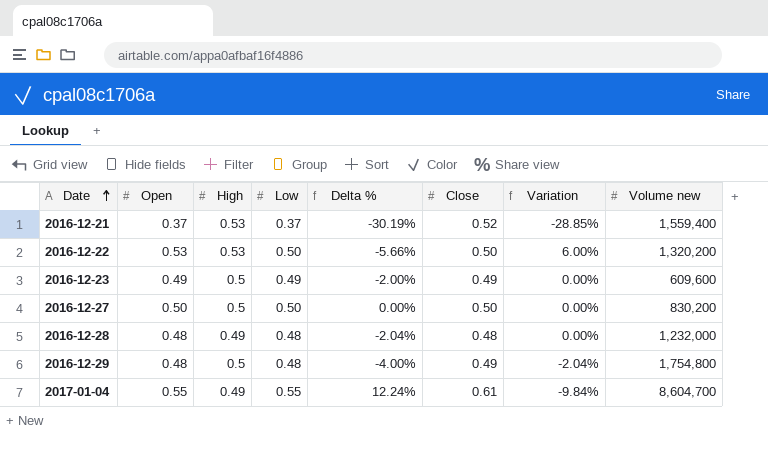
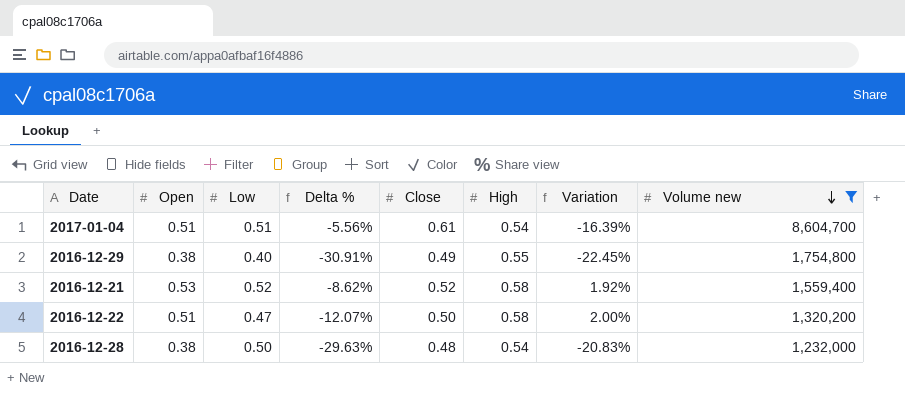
filter: none -> Volume new >= 1,232,000
row order: Date ascending -> Volume new descending
column Delta % | formula: ([Low] - [High]) / [High] -> ([Open] - [High]) / [High]
column High | position: 3 -> 6
2017-01-04 | Open: 0.55 -> 0.51
2017-01-04 | Low: 0.55 -> 0.51
2017-01-04 | High: 0.49 -> 0.54
2017-01-04 | Variation: -9.84% -> -16.39%
2016-12-29 | Open: 0.48 -> 0.38
2016-12-29 | Low: 0.48 -> 0.40
2016-12-29 | High: 0.5 -> 0.55
2016-12-29 | Variation: -2.04% -> -22.45%
2016-12-21 | Open: 0.37 -> 0.53
2016-12-21 | Low: 0.37 -> 0.52
2016-12-21 | High: 0.53 -> 0.58
2016-12-21 | Variation: -28.85% -> 1.92%
2016-12-22 | Open: 0.53 -> 0.51
2016-12-22 | Low: 0.50 -> 0.47
2016-12-22 | High: 0.53 -> 0.58
2016-12-22 | Variation: 6.00% -> 2.00%
2016-12-28 | Open: 0.48 -> 0.38
2016-12-28 | Low: 0.48 -> 0.50
2016-12-28 | High: 0.49 -> 0.54
2016-12-28 | Variation: 0.00% -> -20.83%

